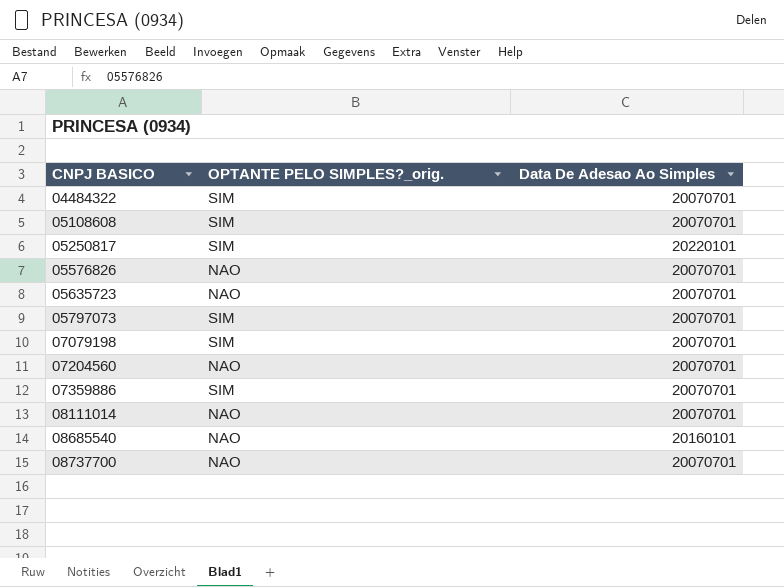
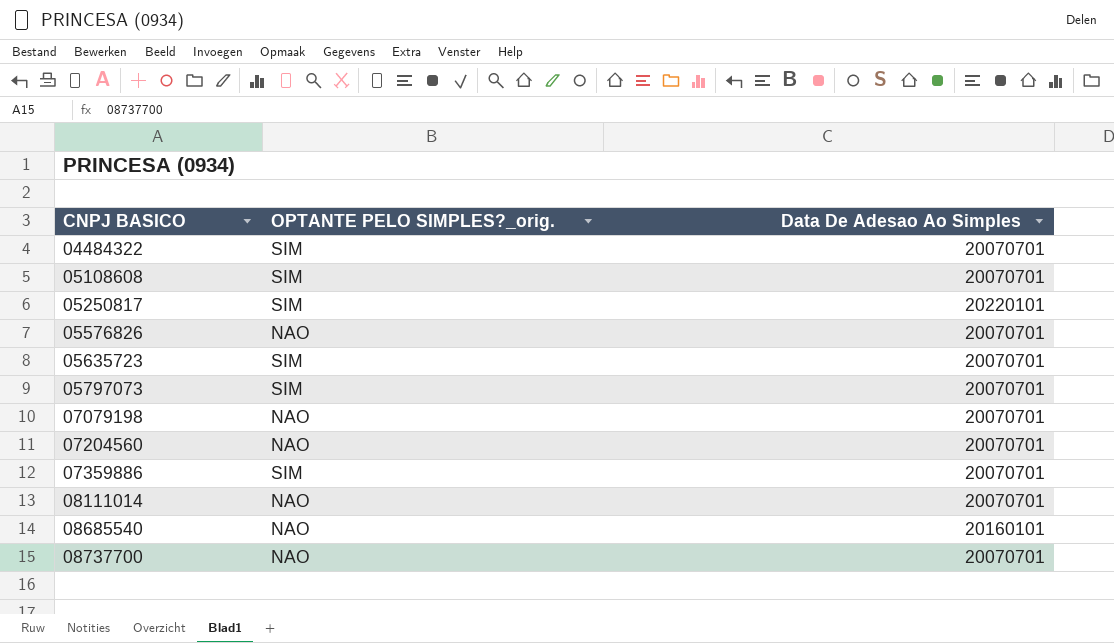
05635723 | OPTANTE PELO SIMPLES?_orig.: NAO -> SIM
07079198 | OPTANTE PELO SIMPLES?_orig.: SIM -> NAO

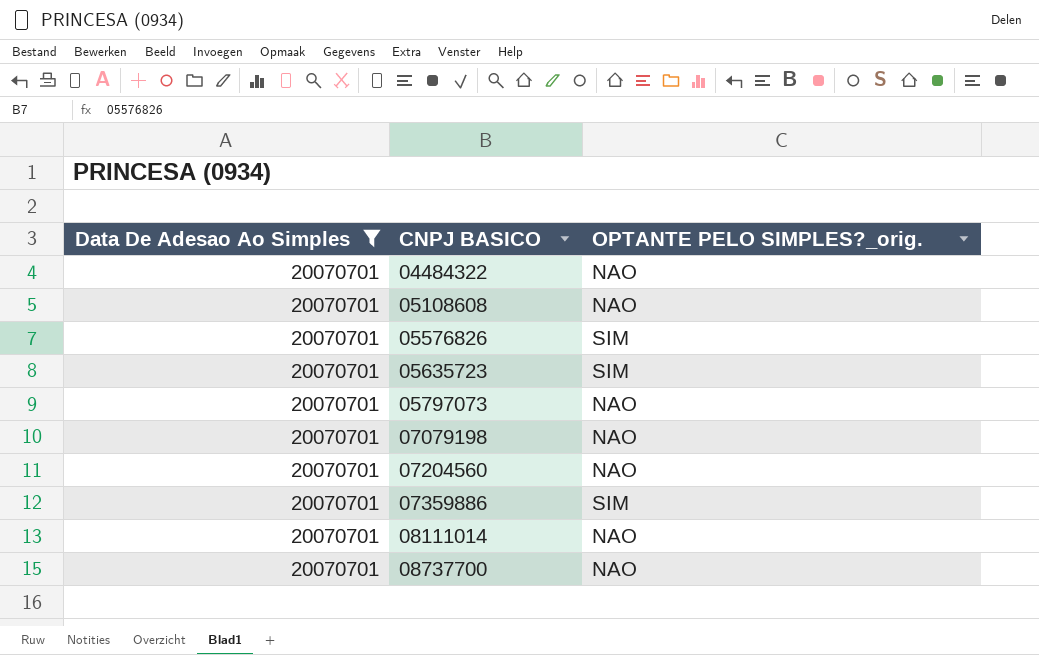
filter: none -> Data De Adesao Ao Simples = 20070701
column Data De Adesao Ao Simples | position: 3 -> 1
04484322 | OPTANTE PELO SIMPLES?_orig.: SIM -> NAO
05108608 | OPTANTE PELO SIMPLES?_orig.: SIM -> NAO
05576826 | OPTANTE PELO SIMPLES?_orig.: NAO -> SIM
05797073 | OPTANTE PELO SIMPLES?_orig.: SIM -> NAO

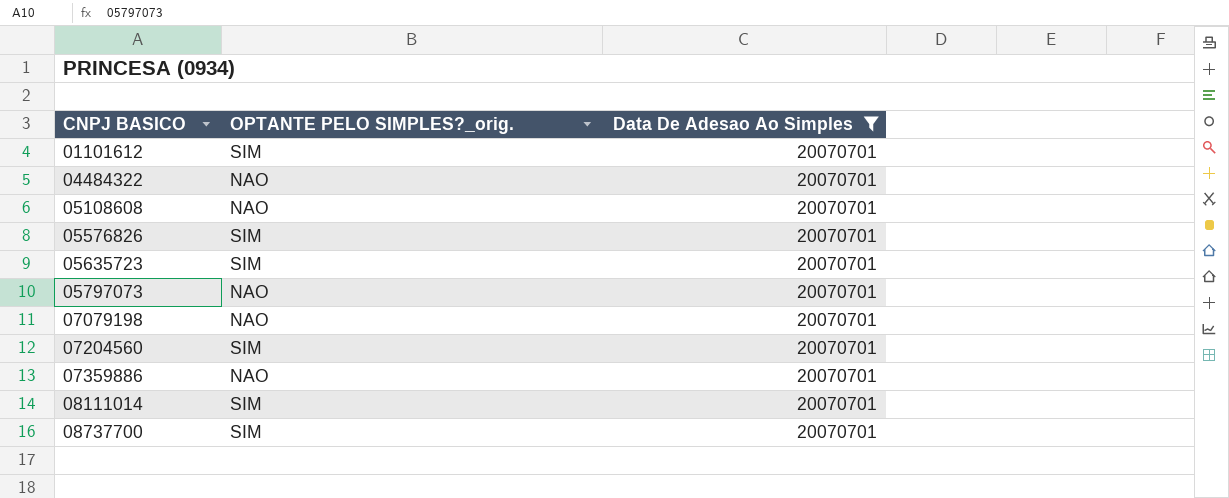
column Data De Adesao Ao Simples | position: 1 -> 3
row 01101612: none -> SIM | 20070701
07204560 | OPTANTE PELO SIMPLES?_orig.: NAO -> SIM
07359886 | OPTANTE PELO SIMPLES?_orig.: SIM -> NAO
08111014 | OPTANTE PELO SIMPLES?_orig.: NAO -> SIM
08737700 | OPTANTE PELO SIMPLES?_orig.: NAO -> SIM

